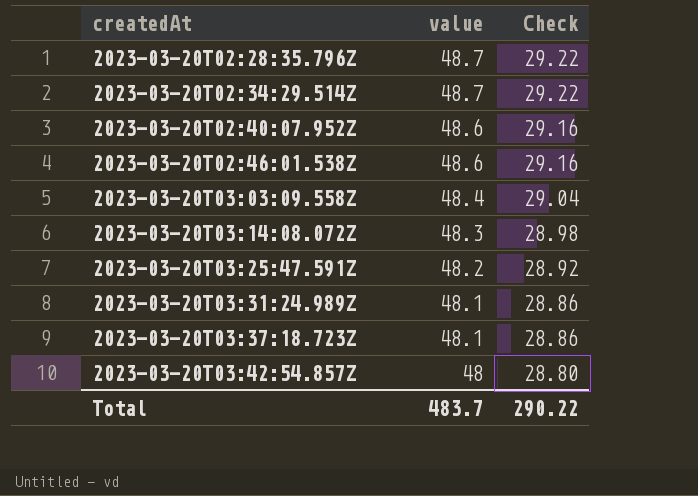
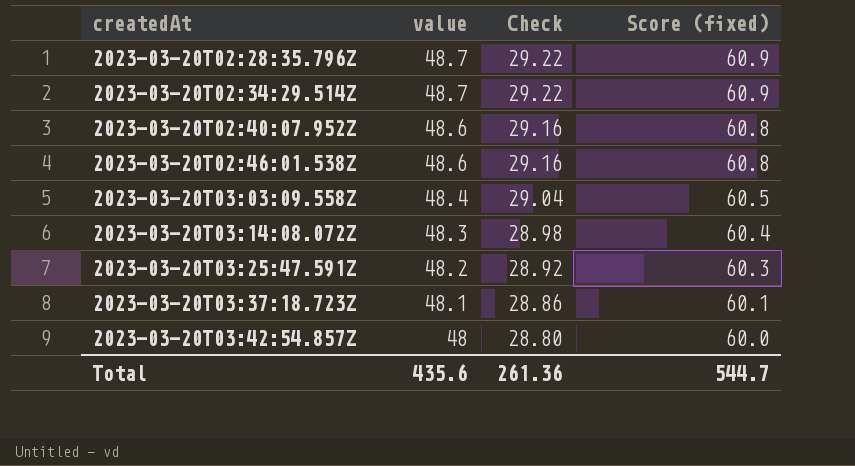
column Score (fixed) | formula: none -> [value] * 1.25
row 2023-03-20T03:31:24.989Z: 48.1 | 28.86 -> none
Total | value: 483.7 -> 435.6
Total | Check: 290.22 -> 261.36

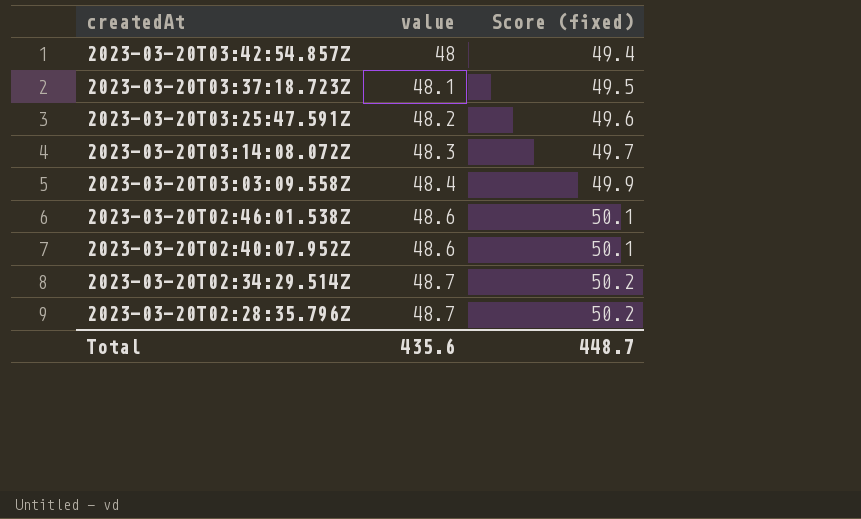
row order: createdAt ascending -> createdAt descending
column Check | formula: [value] * 0.6 -> none
column Score (fixed) | formula: [value] * 1.25 -> [value] * 1.03
Total | Score (fixed): 544.7 -> 448.7

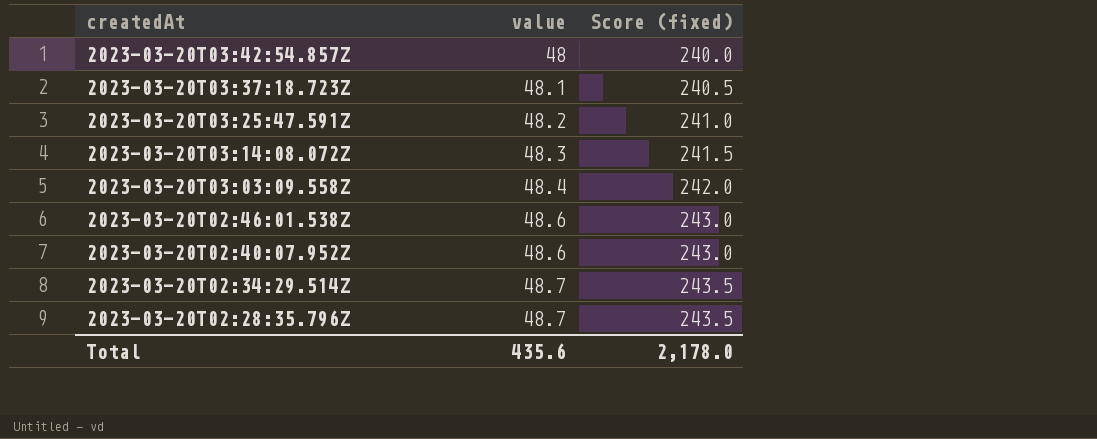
column Score (fixed) | formula: [value] * 1.03 -> [value] * 5
Total | Score (fixed): 448.7 -> 2,178.0

